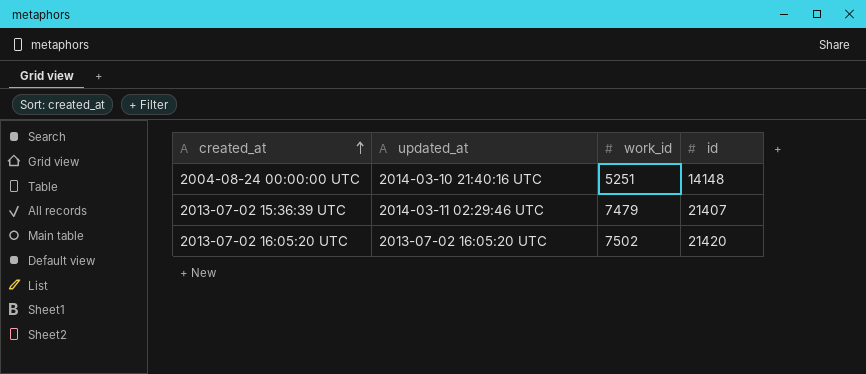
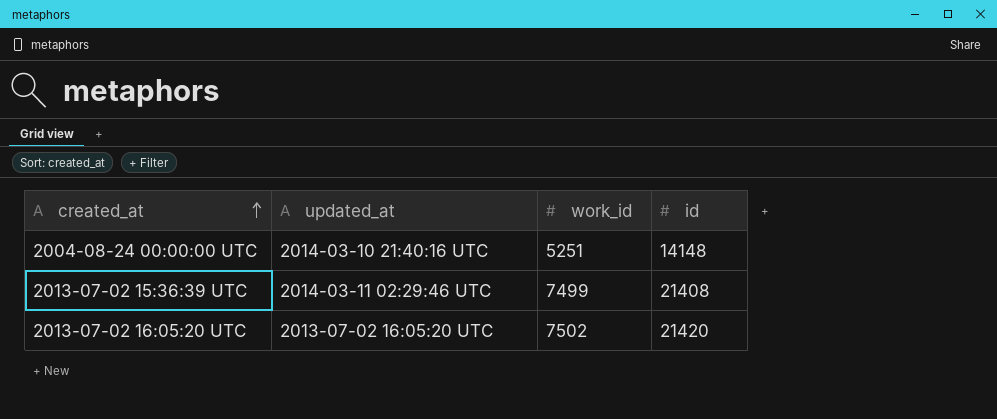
2013-07-02 15:36:39 UTC | work_id: 7479 -> 7499
2013-07-02 15:36:39 UTC | id: 21407 -> 21408

